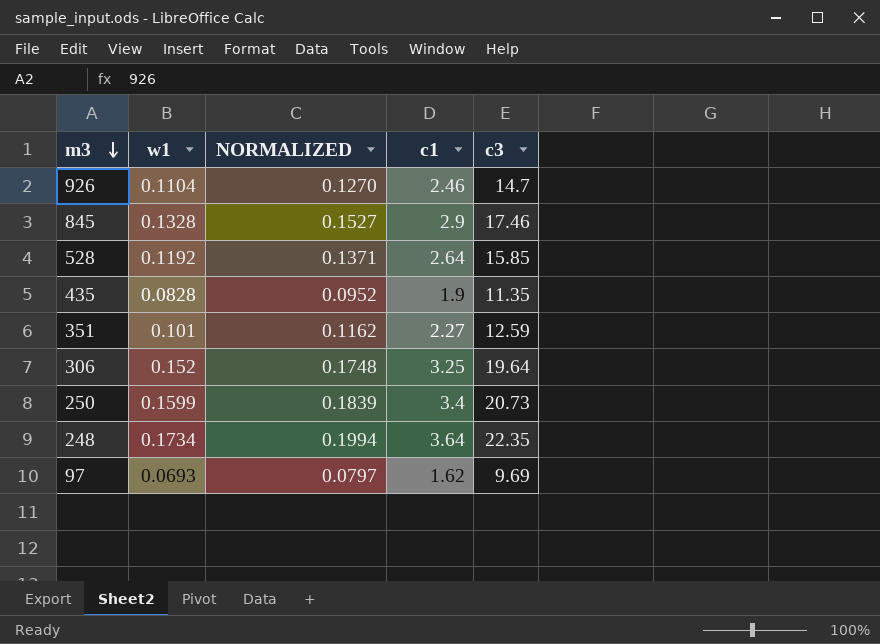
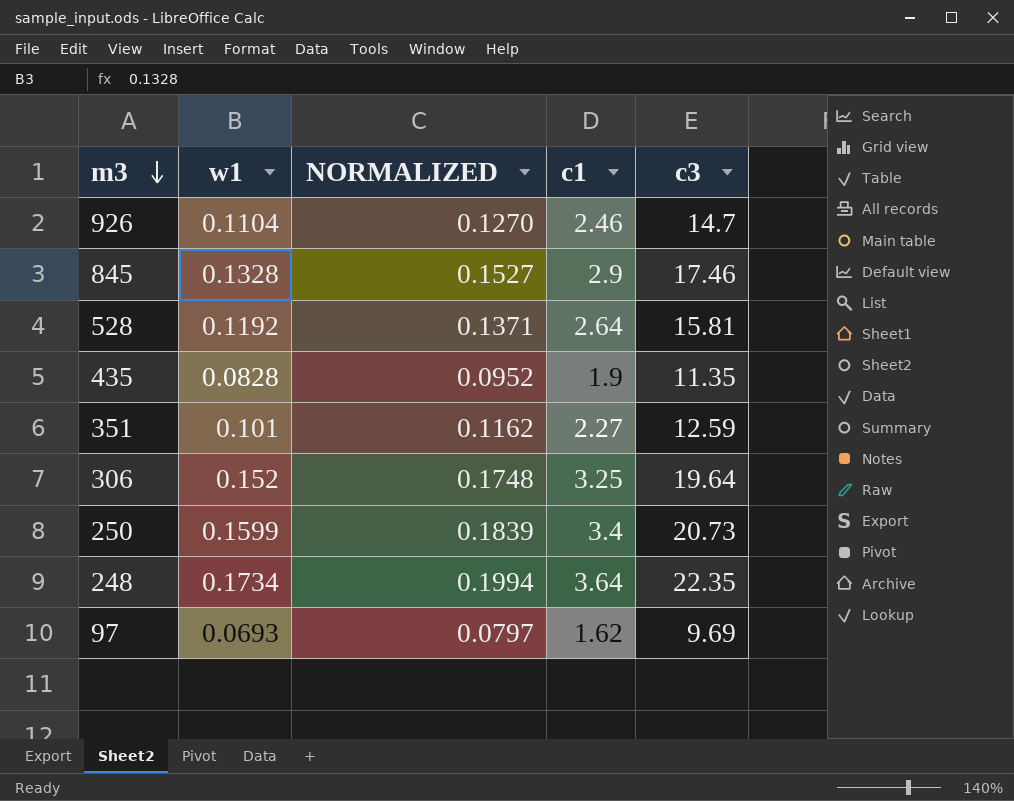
528 | c3: 15.85 -> 15.81

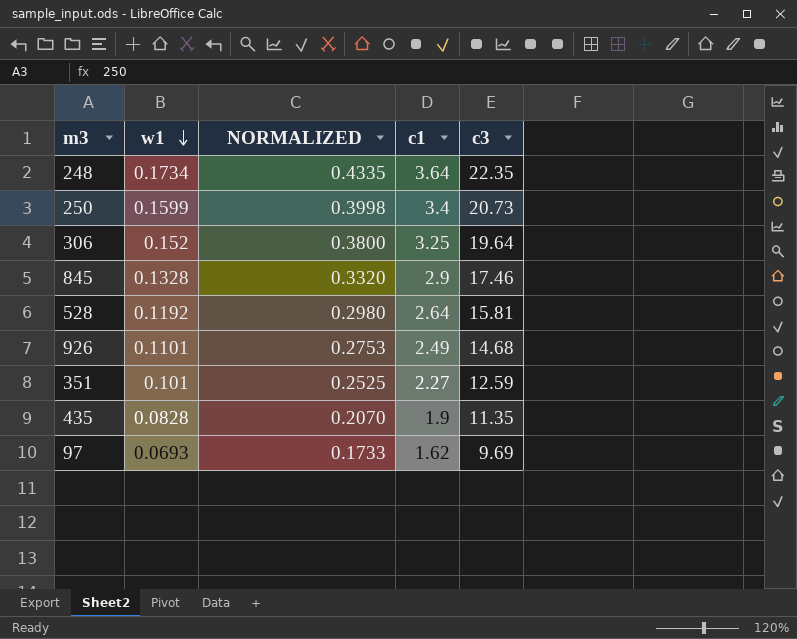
row order: m3 descending -> w1 descending
column NORMALIZED | formula: [w1] * 1.15 -> [w1] * 2.5
926 | w1: 0.1104 -> 0.1101
926 | c1: 2.46 -> 2.49
926 | c3: 14.7 -> 14.68

